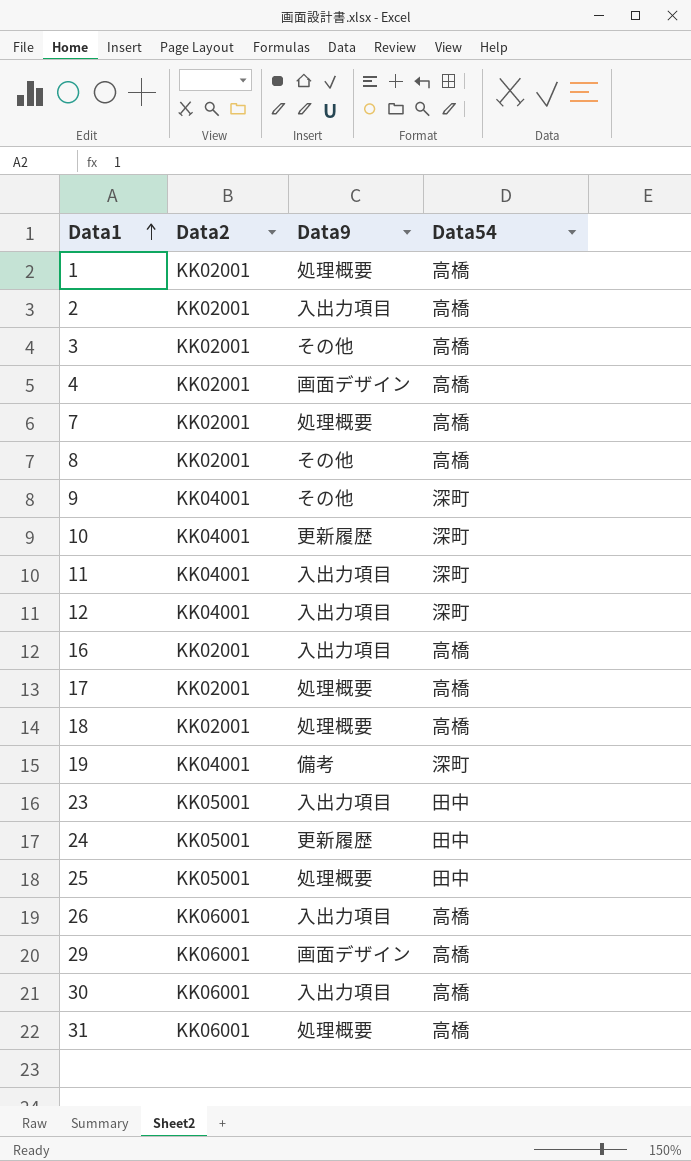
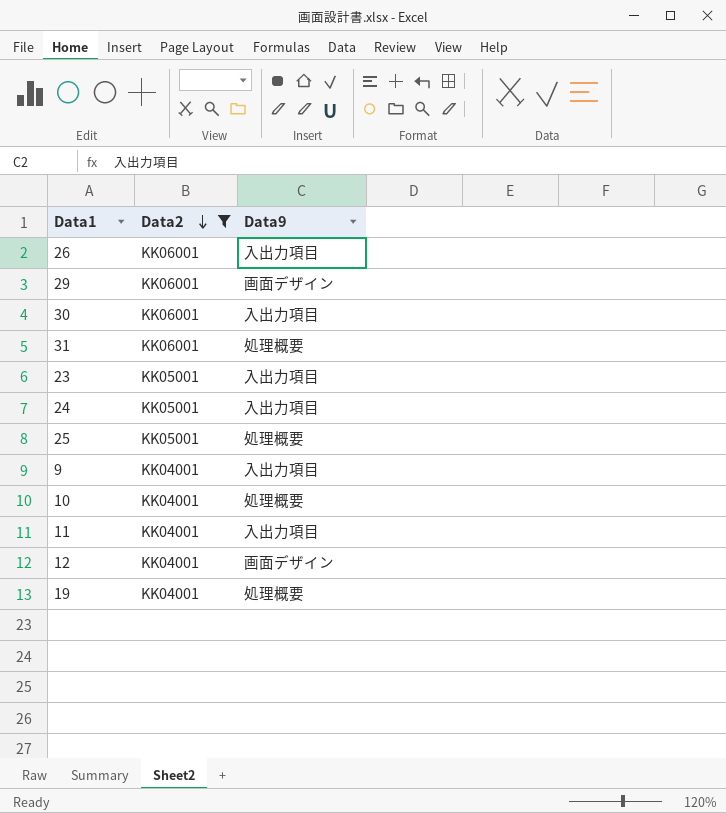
filter: none -> Data2 != KK02001
row order: Data1 ascending -> Data2 descending
column Data54 | position: 4 -> none
24 | Data9: 更新履歴 -> 入出力項目
9 | Data9: その他 -> 入出力項目
10 | Data9: 更新履歴 -> 処理概要
12 | Data9: 入出力項目 -> 画面デザイン
19 | Data9: 備考 -> 処理概要

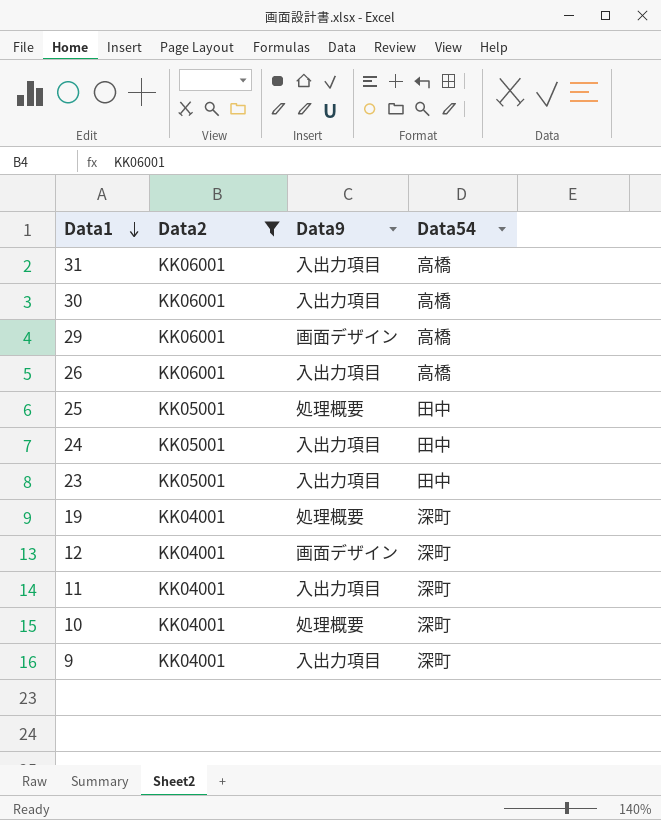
row order: Data2 descending -> Data1 descending
column Data54 | position: none -> 4
31 | Data9: 処理概要 -> 入出力項目

